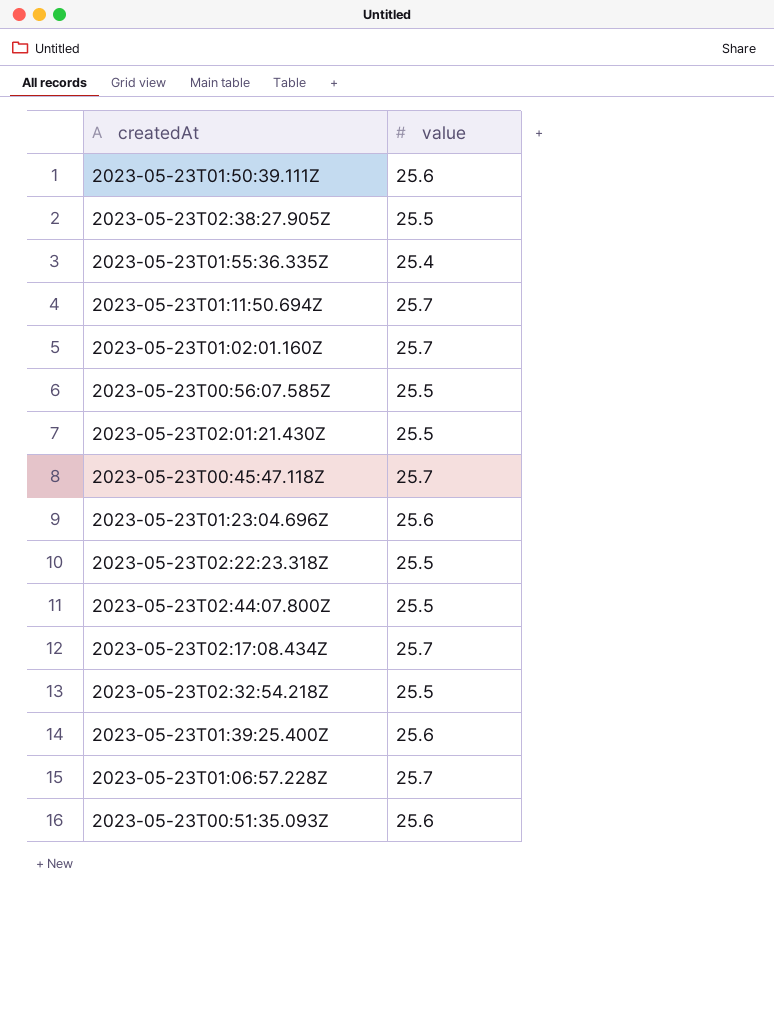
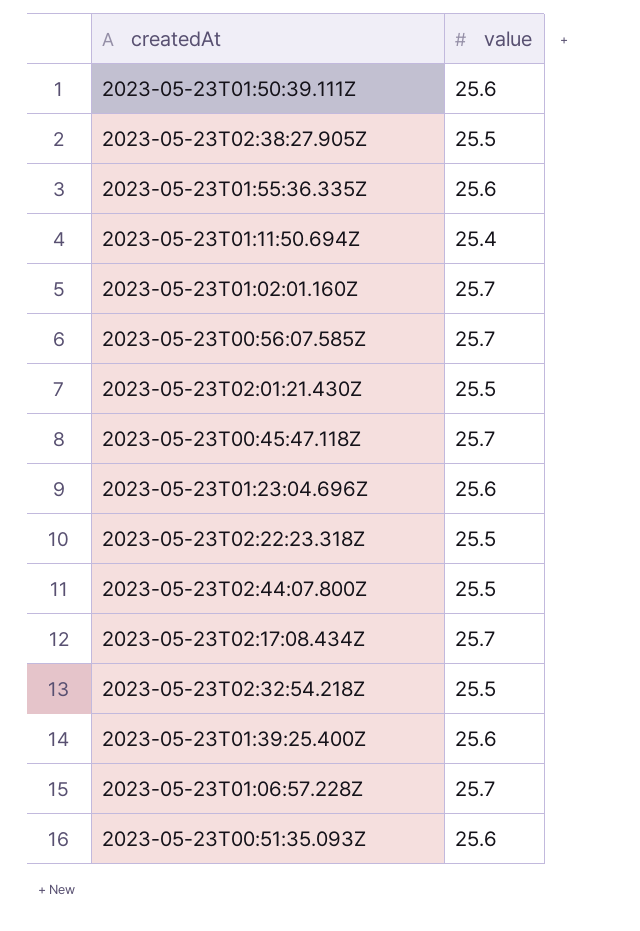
2023-05-23T01:55:36.335Z | value: 25.4 -> 25.6
2023-05-23T01:11:50.694Z | value: 25.7 -> 25.4
2023-05-23T00:56:07.585Z | value: 25.5 -> 25.7

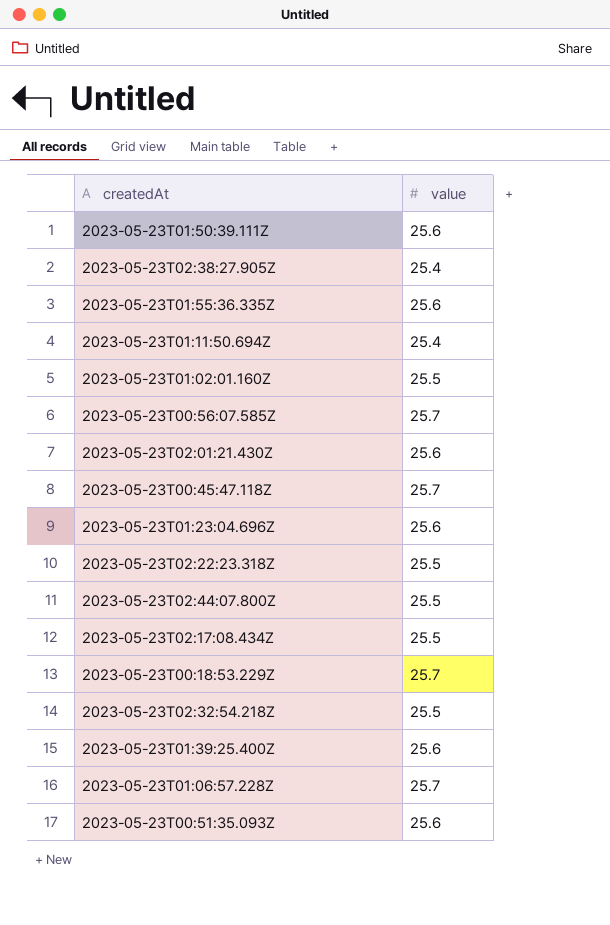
2023-05-23T02:38:27.905Z | value: 25.5 -> 25.4
2023-05-23T01:02:01.160Z | value: 25.7 -> 25.5
2023-05-23T02:01:21.430Z | value: 25.5 -> 25.6
2023-05-23T02:17:08.434Z | value: 25.7 -> 25.5
row 2023-05-23T00:18:53.229Z: none -> 25.7

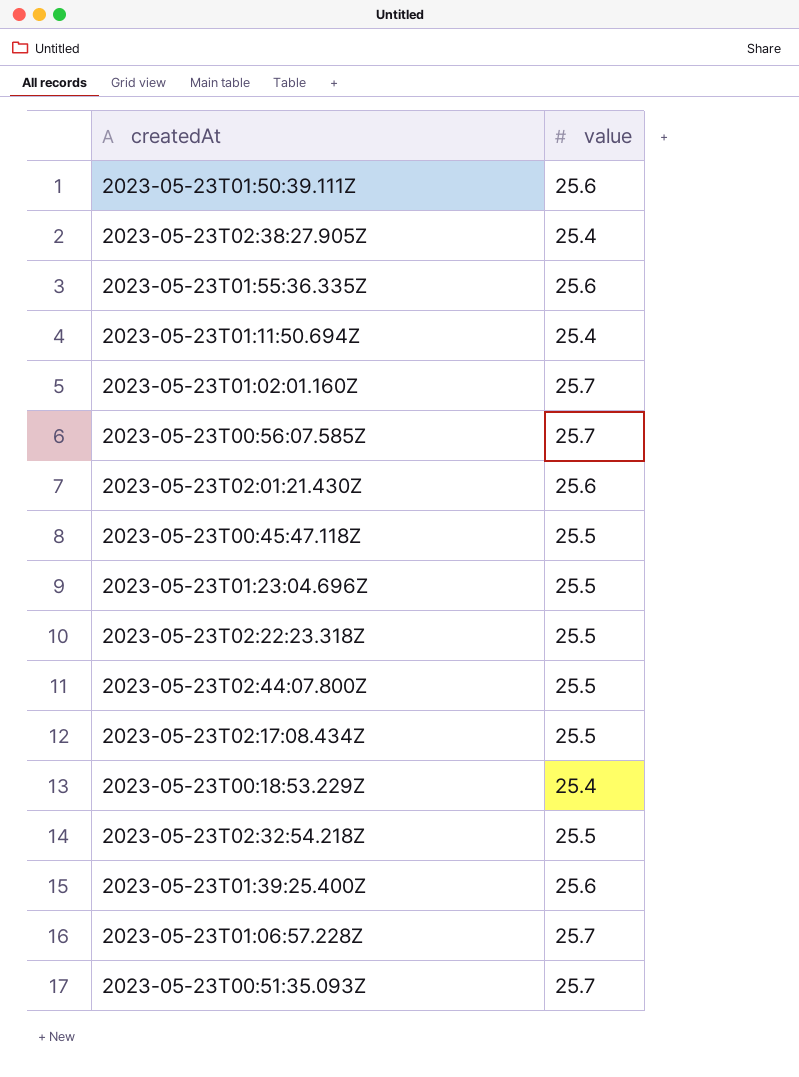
2023-05-23T01:02:01.160Z | value: 25.5 -> 25.7
2023-05-23T00:45:47.118Z | value: 25.7 -> 25.5
2023-05-23T01:23:04.696Z | value: 25.6 -> 25.5
2023-05-23T00:18:53.229Z | value: 25.7 -> 25.4
2023-05-23T00:51:35.093Z | value: 25.6 -> 25.7

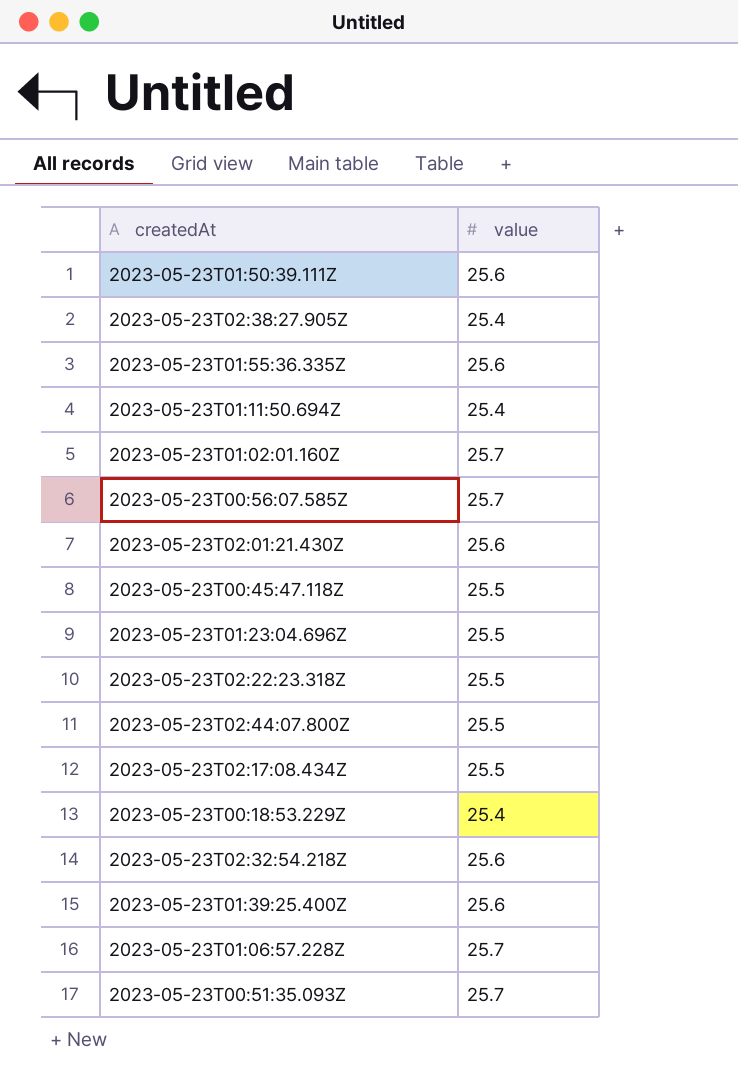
2023-05-23T02:32:54.218Z | value: 25.5 -> 25.6

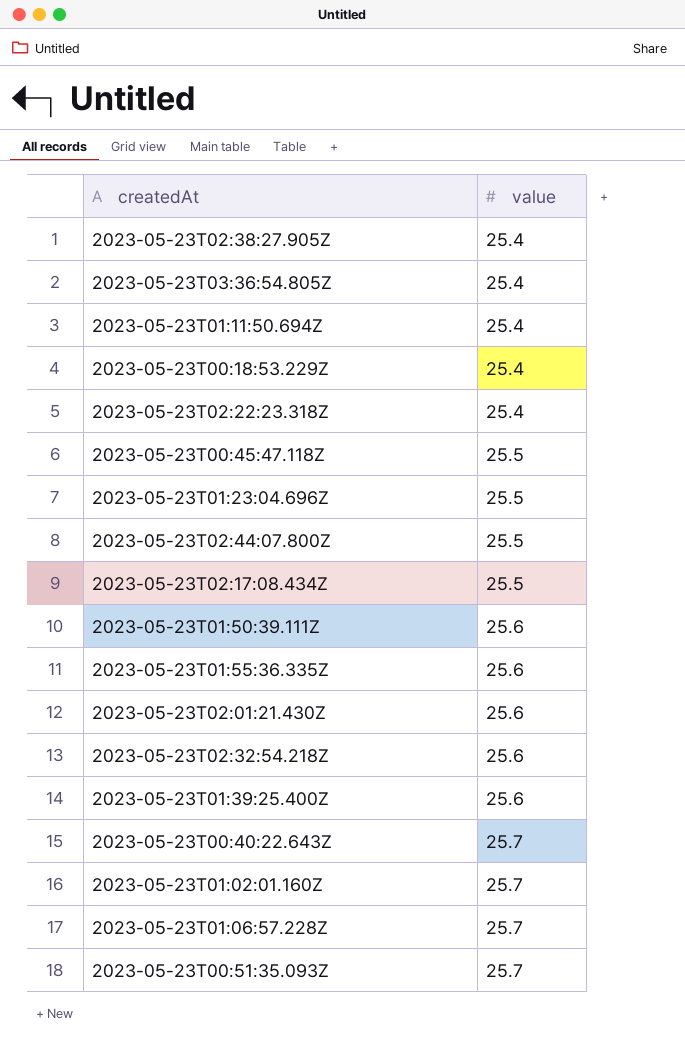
row order: none -> value ascending
row 2023-05-23T00:56:07.585Z: 25.7 -> none
row 2023-05-23T03:36:54.805Z: none -> 25.4
2023-05-23T02:22:23.318Z | value: 25.5 -> 25.4
row 2023-05-23T00:40:22.643Z: none -> 25.7

